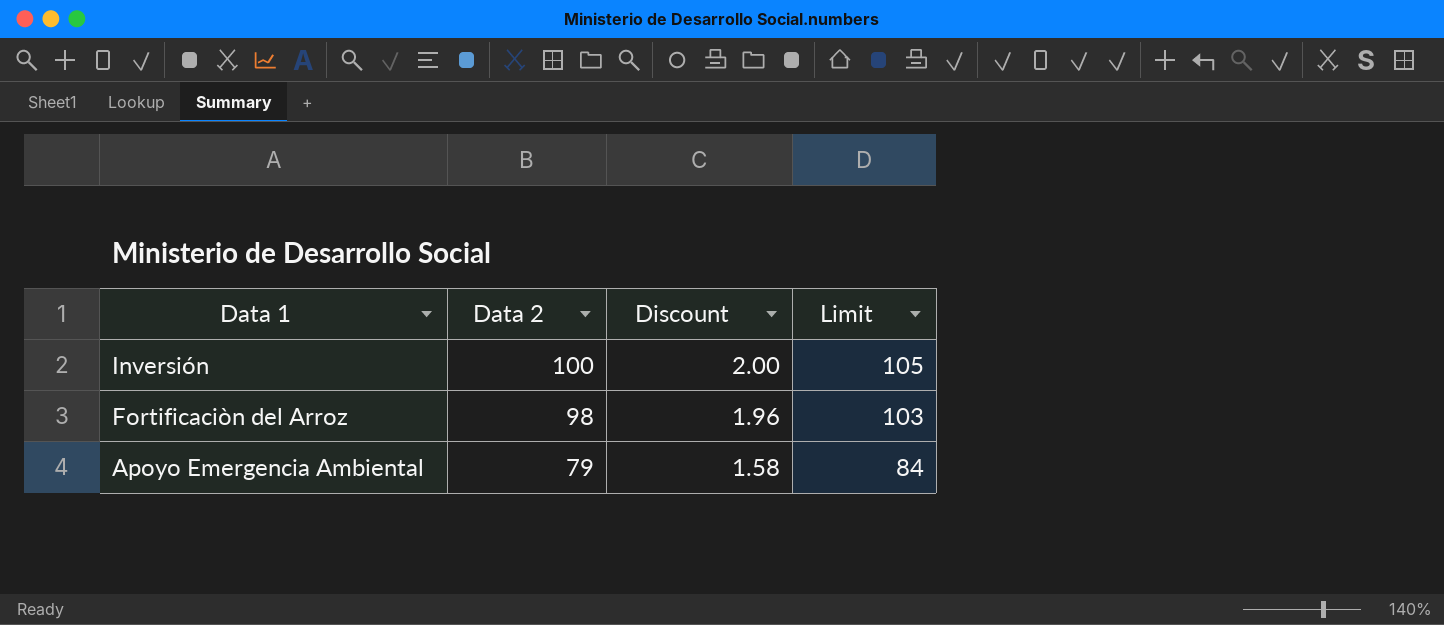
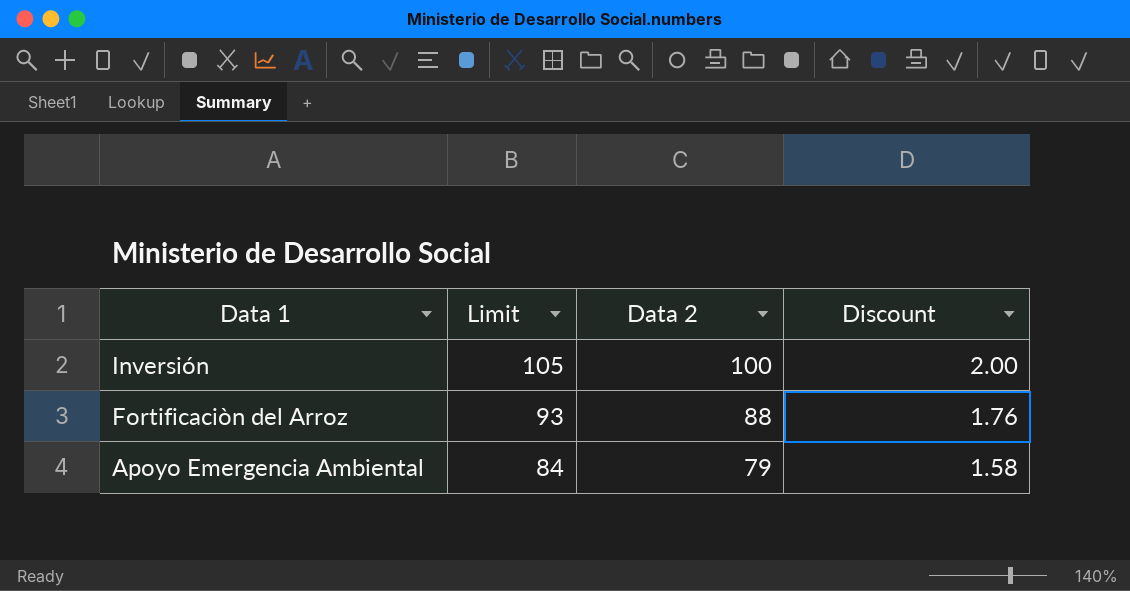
column Limit | position: 4 -> 2
Fortificaciòn del Arroz | Limit: 103 -> 93
Fortificaciòn del Arroz | Data 2: 98 -> 88
Fortificaciòn del Arroz | Discount: 1.96 -> 1.76

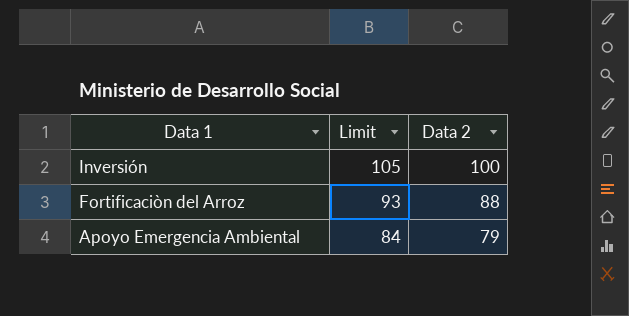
column Discount | formula: [Data 2] * 0.02 -> none

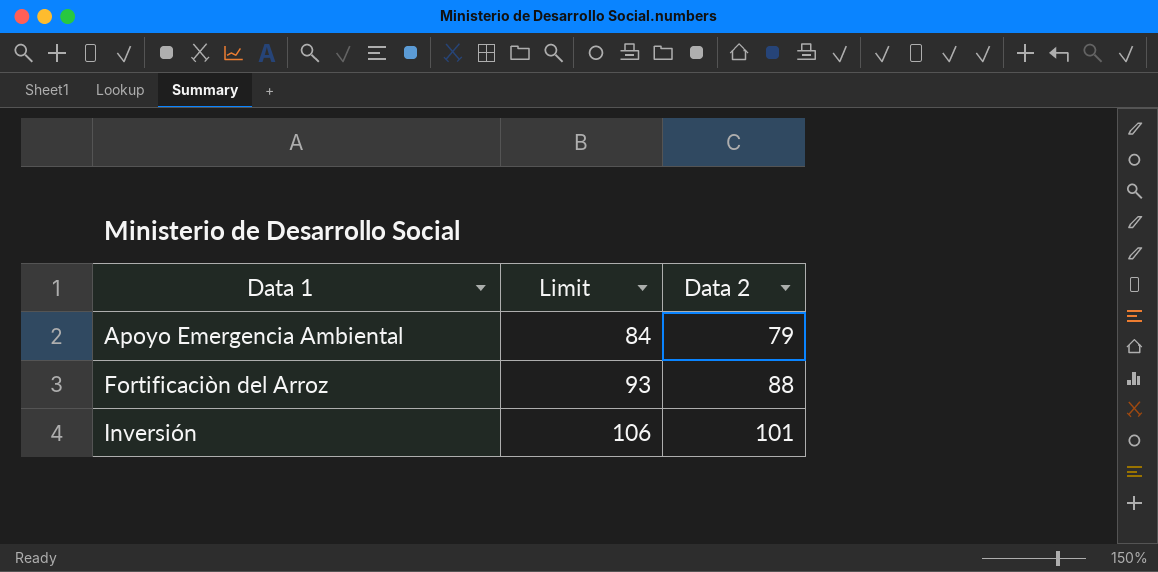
row order: Data 1 descending -> Data 1 ascending
Inversión | Limit: 105 -> 106
Inversión | Data 2: 100 -> 101

